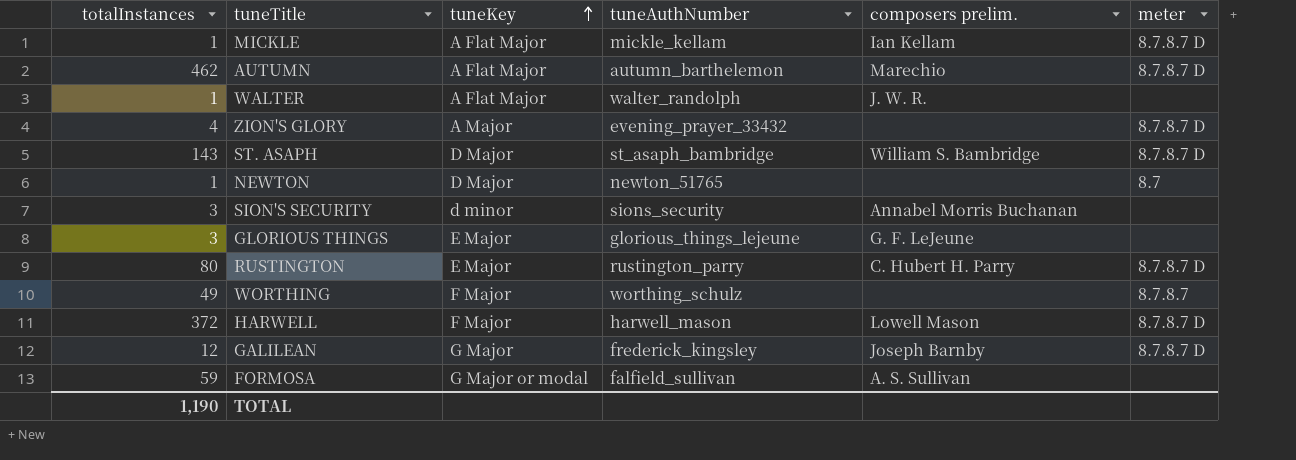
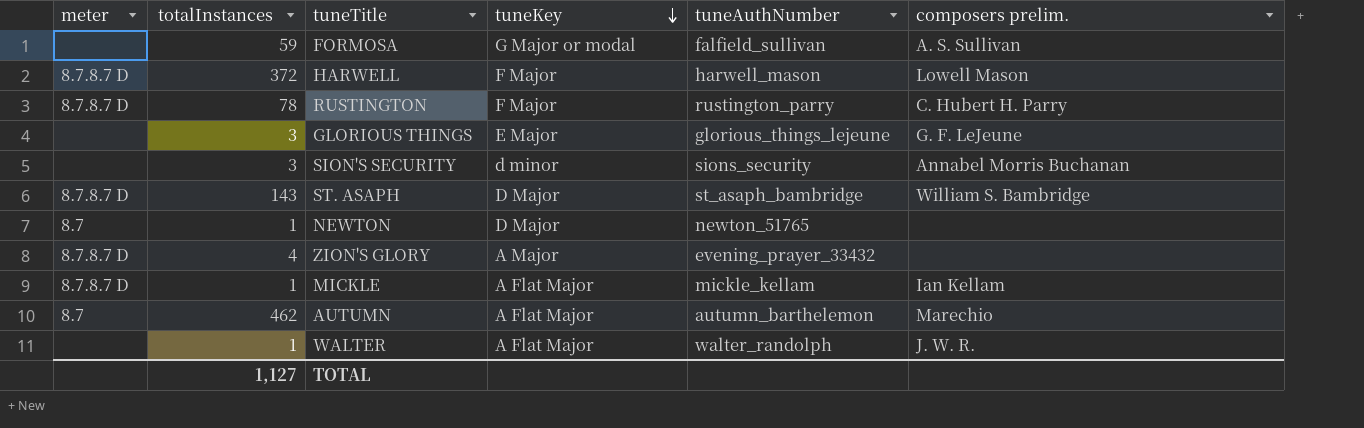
row order: tuneKey ascending -> tuneKey descending
column meter | position: 6 -> 1
row WORTHING: 49 | F Major | worthing_schulz | none | 8.7.8.7 -> none
row GALILEAN: 12 | G Major | frederick_kingsley | Joseph Barnby | 8.7.8.7 D -> none
RUSTINGTON | totalInstances: 80 -> 78
RUSTINGTON | tuneKey: E Major -> F Major
AUTUMN | meter: 8.7.8.7 D -> 8.7
TOTAL | totalInstances: 1,190 -> 1,127

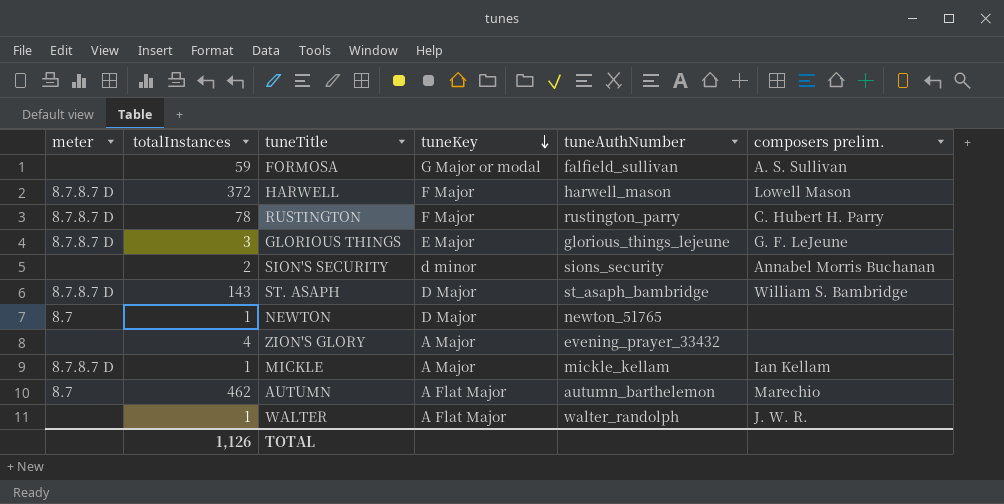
GLORIOUS THINGS | meter: none -> 8.7.8.7 D
SION'S SECURITY | totalInstances: 3 -> 2
ZION'S GLORY | meter: 8.7.8.7 D -> none
MICKLE | tuneKey: A Flat Major -> A Major
TOTAL | totalInstances: 1,127 -> 1,126

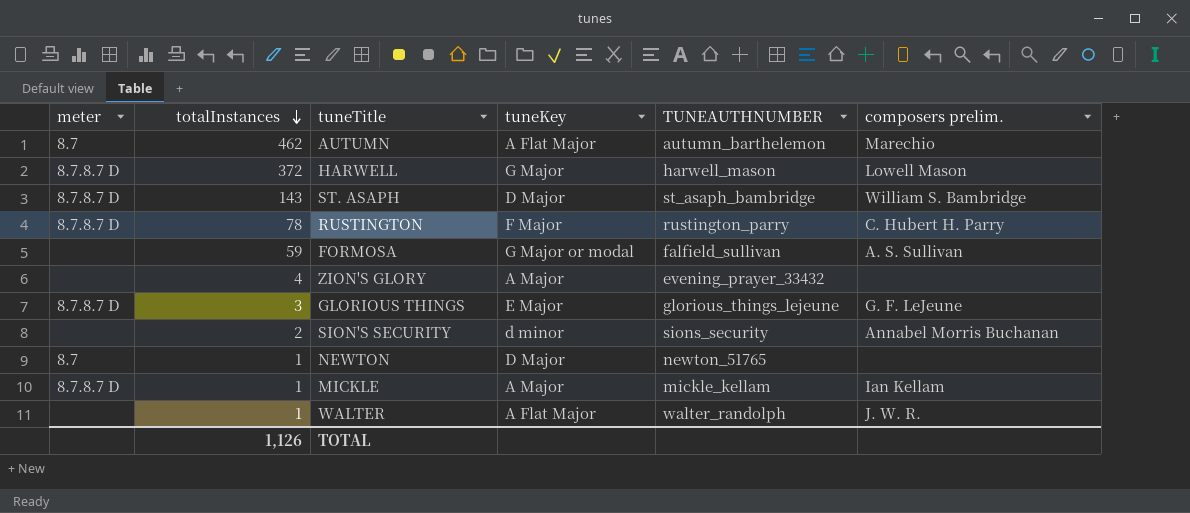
row order: tuneKey descending -> totalInstances descending
column name: tuneAuthNumber -> TUNEAUTHNUMBER
HARWELL | tuneKey: F Major -> G Major

